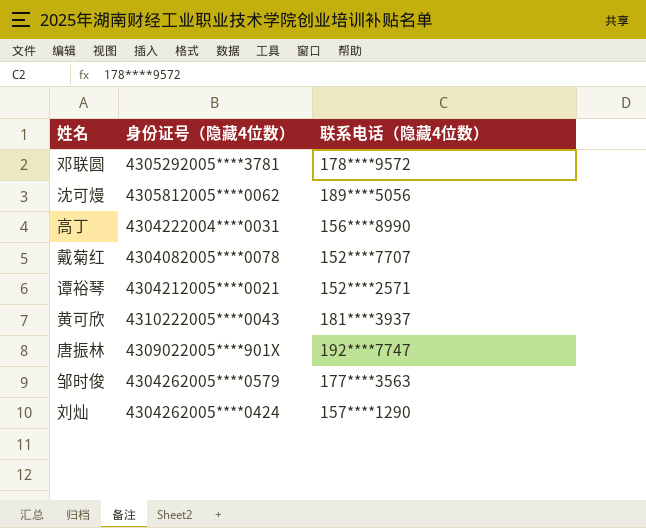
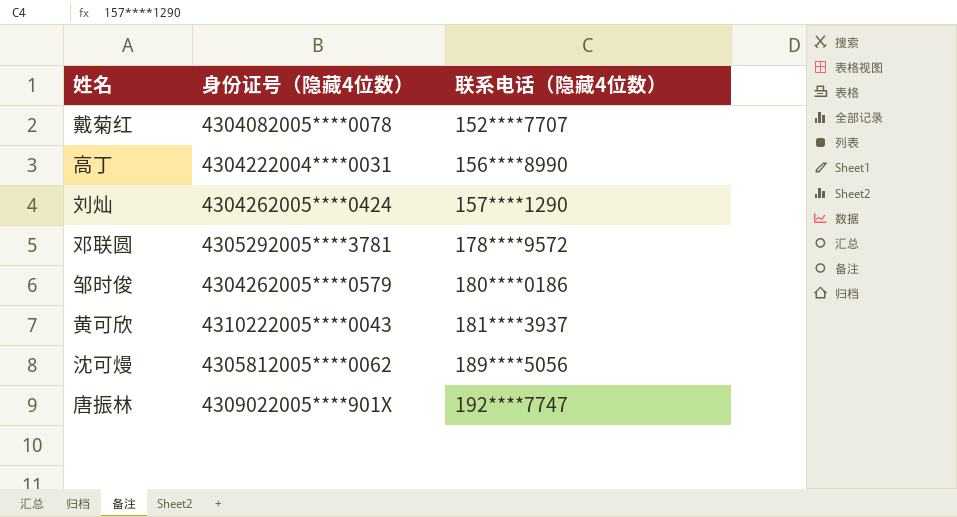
row order: none -> 联系电话（隐藏4位数） ascending
row 谭裕琴: 4304212005****0021 | 152****2571 -> none
邹时俊 | 联系电话（隐藏4位数）: 177****3563 -> 180****0186

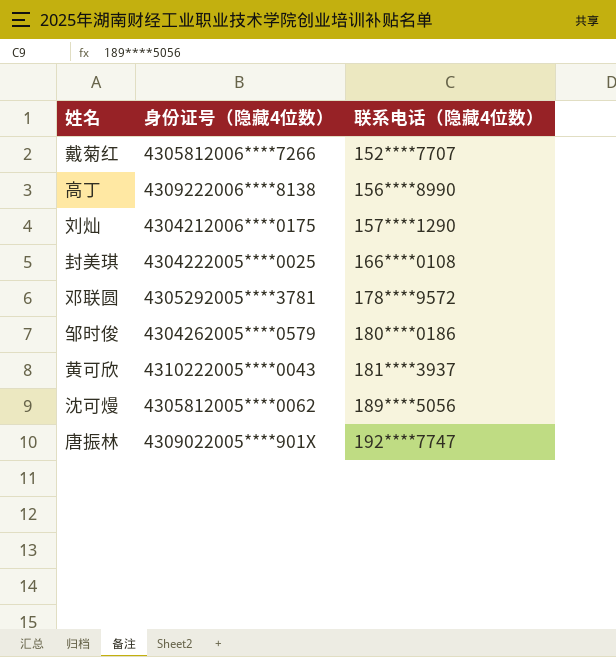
戴菊红 | 身份证号（隐藏4位数）: 4304082005****0078 -> 4305812006****7266
高丁 | 身份证号（隐藏4位数）: 4304222004****0031 -> 4309222006****8138
刘灿 | 身份证号（隐藏4位数）: 4304262005****0424 -> 4304212006****0175
row 封美琪: none -> 4304222005****0025 | 166****0108

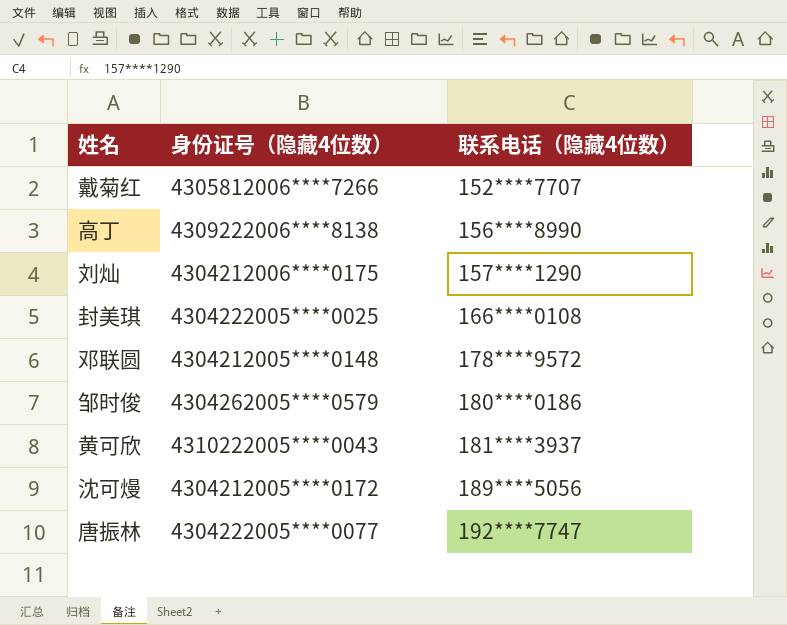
邓联圆 | 身份证号（隐藏4位数）: 4305292005****3781 -> 4304212005****0148
沈可熳 | 身份证号（隐藏4位数）: 4305812005****0062 -> 4304212005****0172
唐振林 | 身份证号（隐藏4位数）: 4309022005****901X -> 4304222005****0077

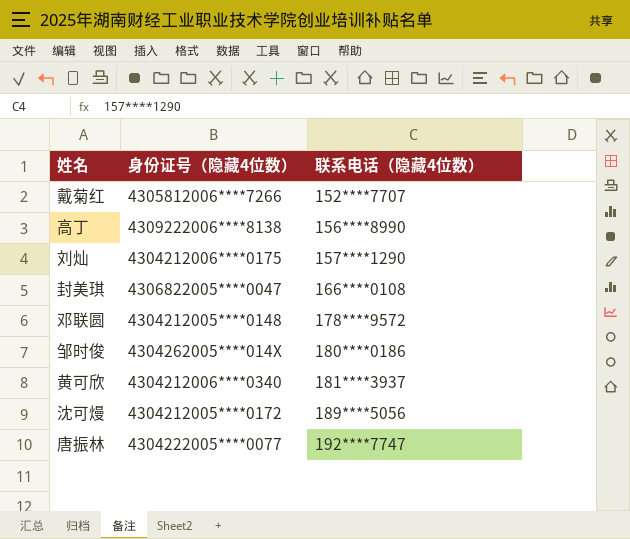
封美琪 | 身份证号（隐藏4位数）: 4304222005****0025 -> 4306822005****0047
邹时俊 | 身份证号（隐藏4位数）: 4304262005****0579 -> 4304262005****014X
黄可欣 | 身份证号（隐藏4位数）: 4310222005****0043 -> 4304212006****0340

